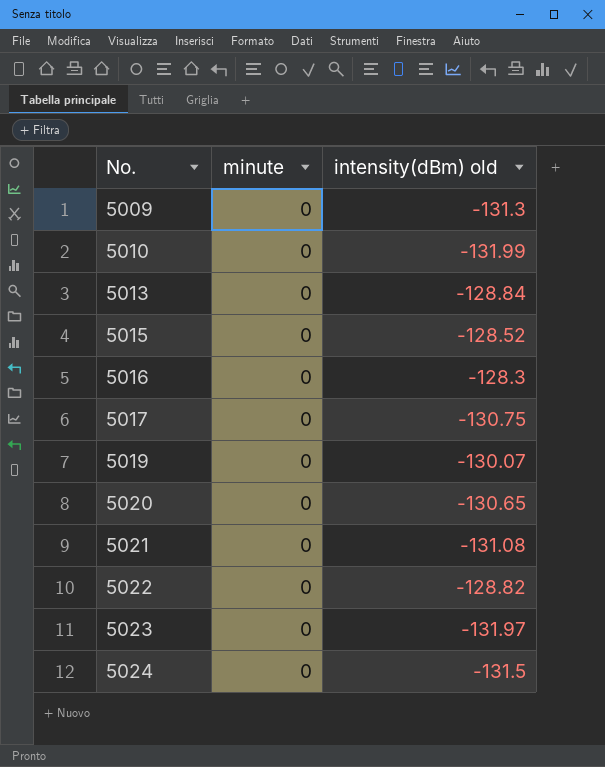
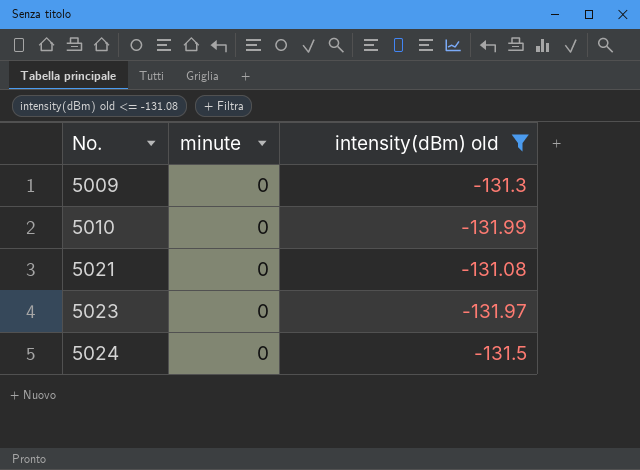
filter: none -> intensity(dBm) old <= -131.08

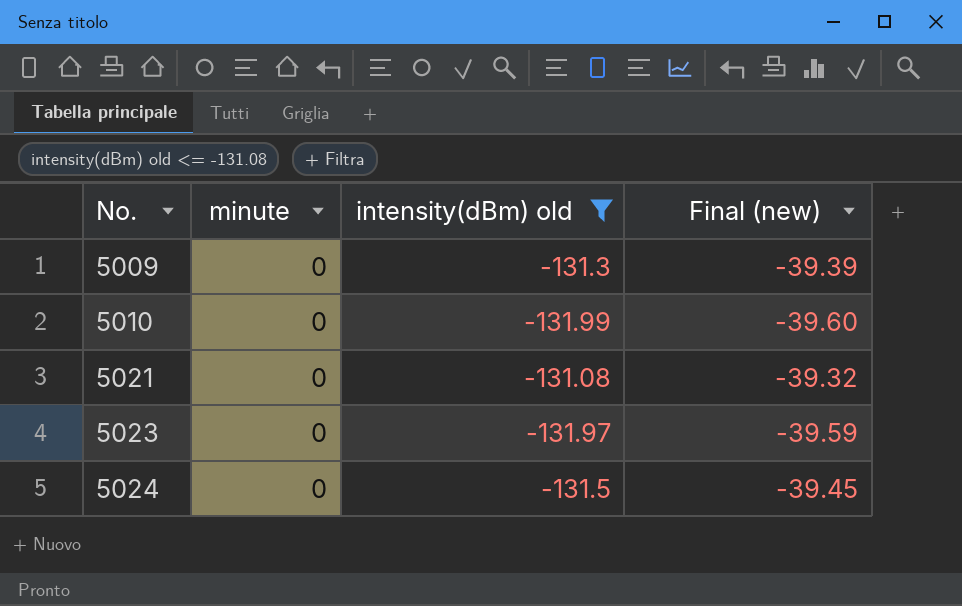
column Final (new) | formula: none -> [intensity(dBm) old] * 0.3

